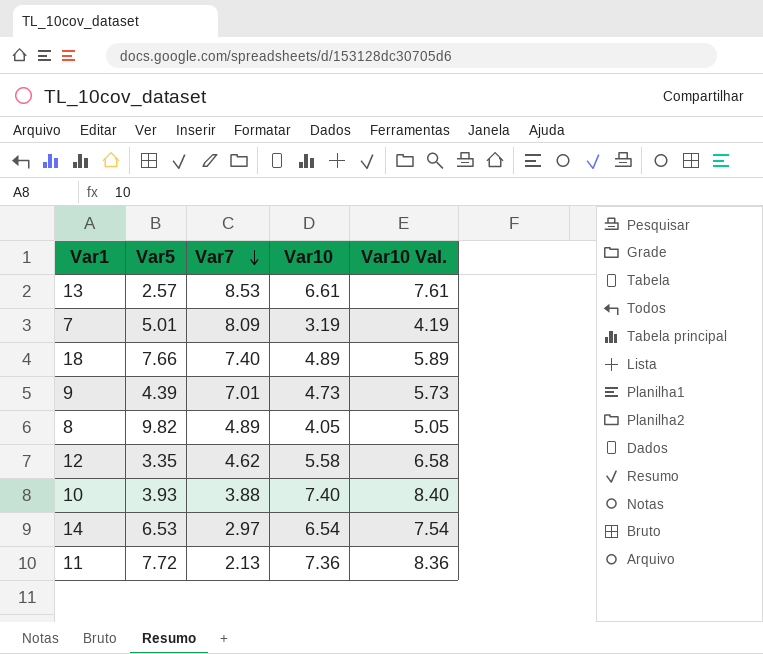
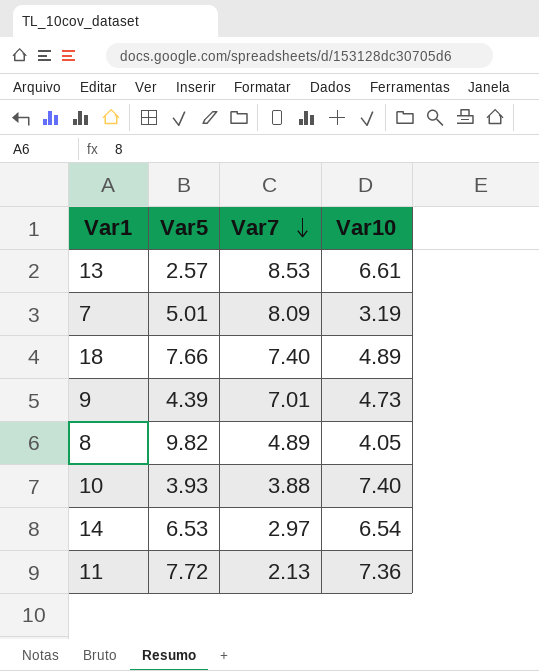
column Var10 Val. | formula: [Var10] + 1 -> none
row 12: 3.35 | 4.62 | 5.58 | 6.58 -> none

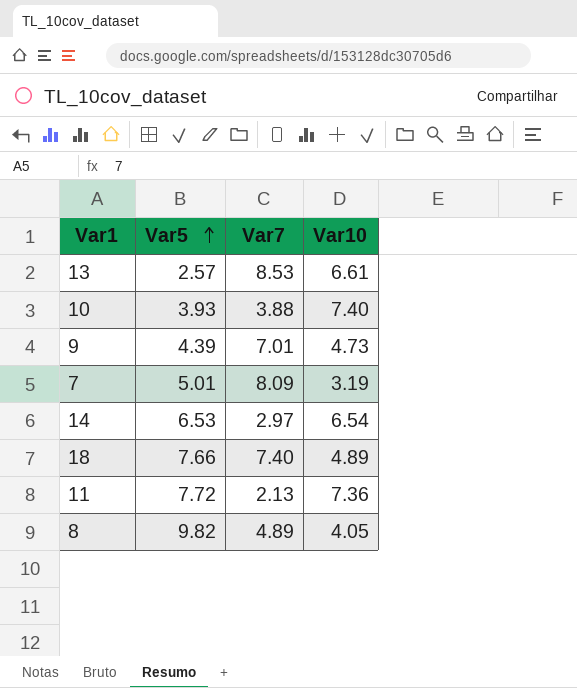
row order: Var7 descending -> Var5 ascending

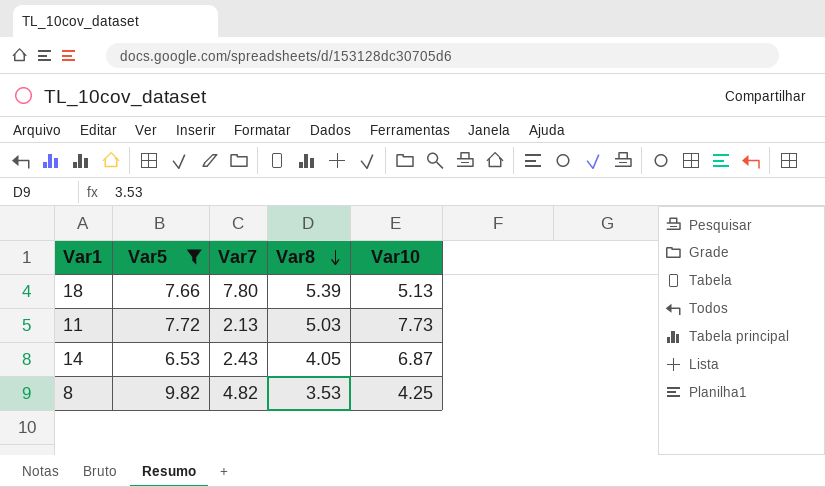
filter: none -> Var5 >= 6.53
row order: Var5 ascending -> Var8 descending
column Var8 | position: none -> 4
18 | Var7: 7.40 -> 7.80
18 | Var10: 4.89 -> 5.13
11 | Var10: 7.36 -> 7.73
14 | Var7: 2.97 -> 2.43
14 | Var10: 6.54 -> 6.87
8 | Var7: 4.89 -> 4.82
8 | Var10: 4.05 -> 4.25

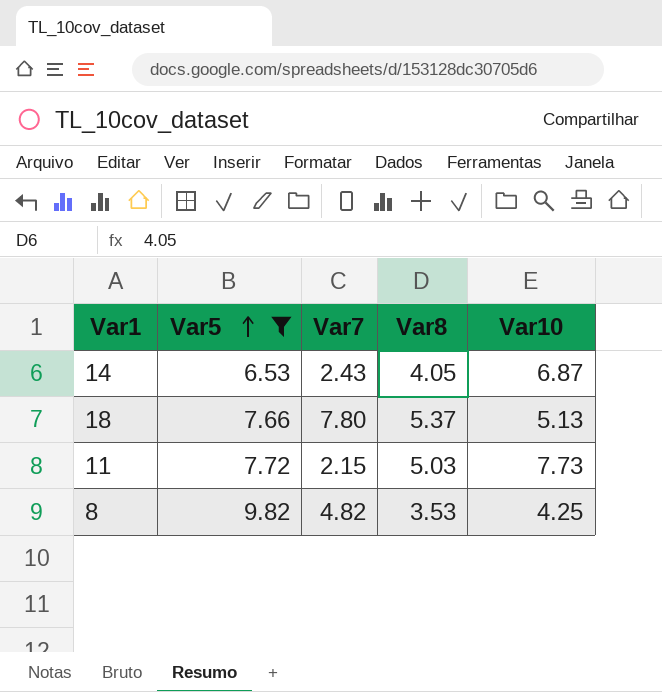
row order: Var8 descending -> Var5 ascending
18 | Var8: 5.39 -> 5.37
11 | Var7: 2.13 -> 2.15

